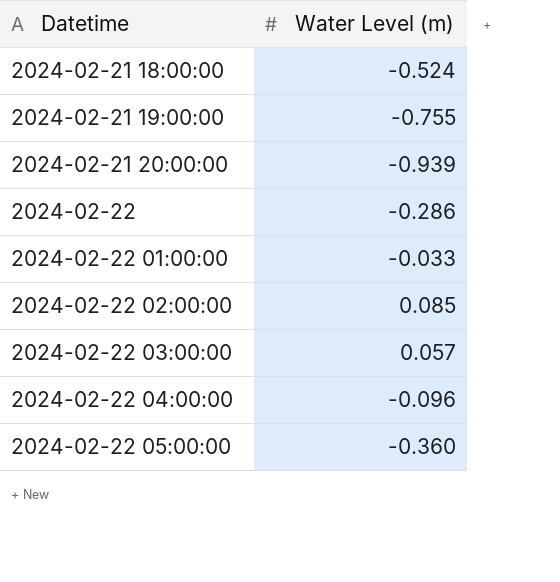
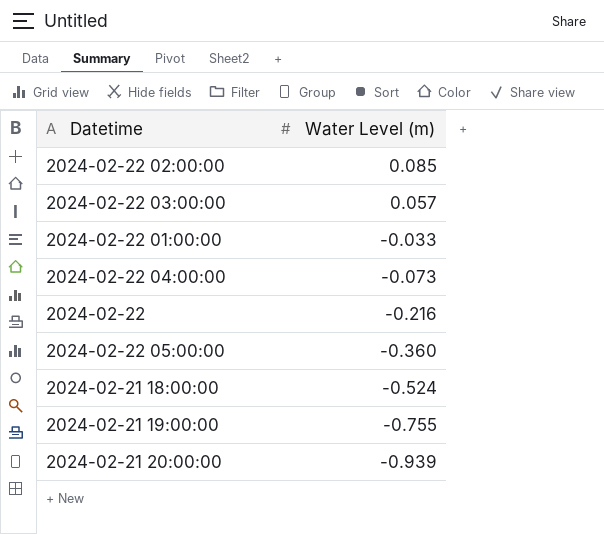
row order: Datetime ascending -> Water Level (m) descending
2024-02-22 04:00:00 | Water Level (m): -0.096 -> -0.073
2024-02-22 | Water Level (m): -0.286 -> -0.216

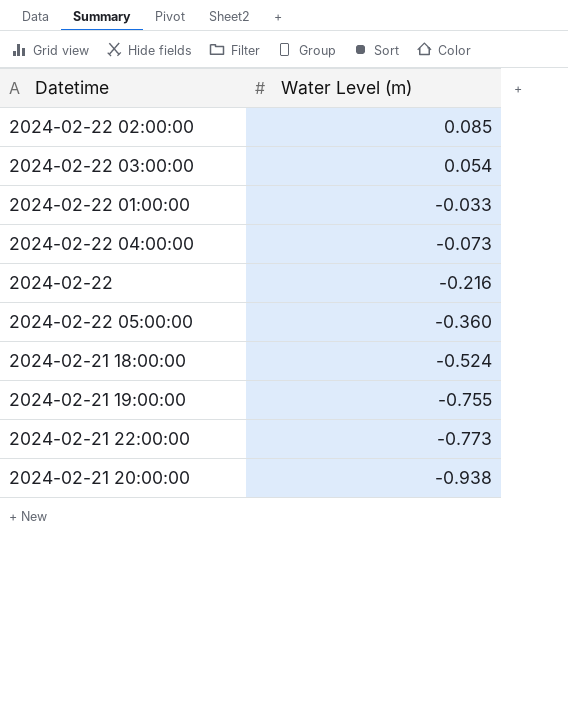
2024-02-22 03:00:00 | Water Level (m): 0.057 -> 0.054
row 2024-02-21 22:00:00: none -> -0.773
2024-02-21 20:00:00 | Water Level (m): -0.939 -> -0.938

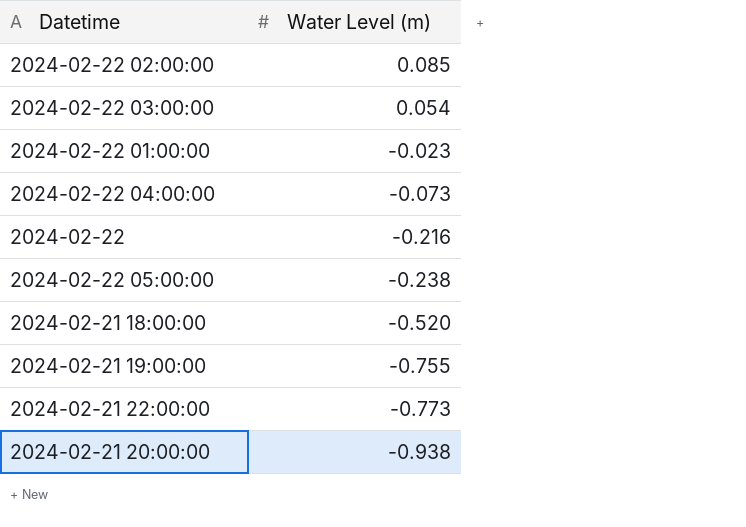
2024-02-22 01:00:00 | Water Level (m): -0.033 -> -0.023
2024-02-22 05:00:00 | Water Level (m): -0.360 -> -0.238
2024-02-21 18:00:00 | Water Level (m): -0.524 -> -0.520

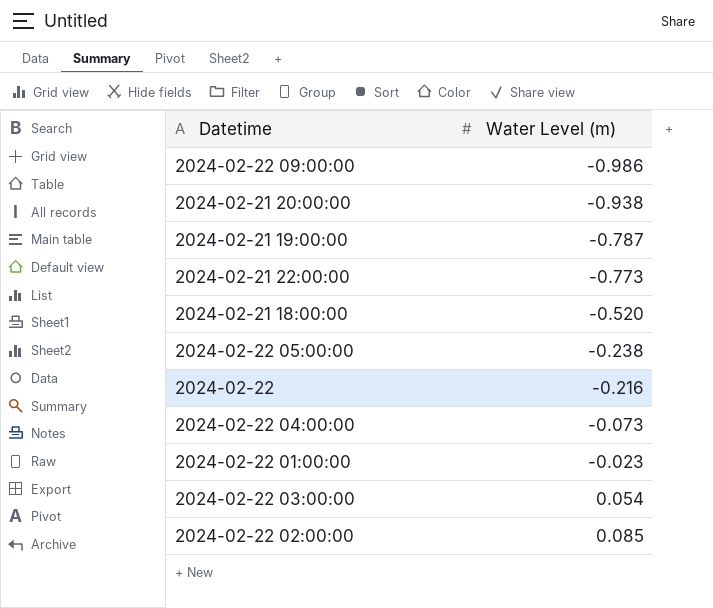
row order: Water Level (m) descending -> Water Level (m) ascending
row 2024-02-22 09:00:00: none -> -0.986
2024-02-21 19:00:00 | Water Level (m): -0.755 -> -0.787

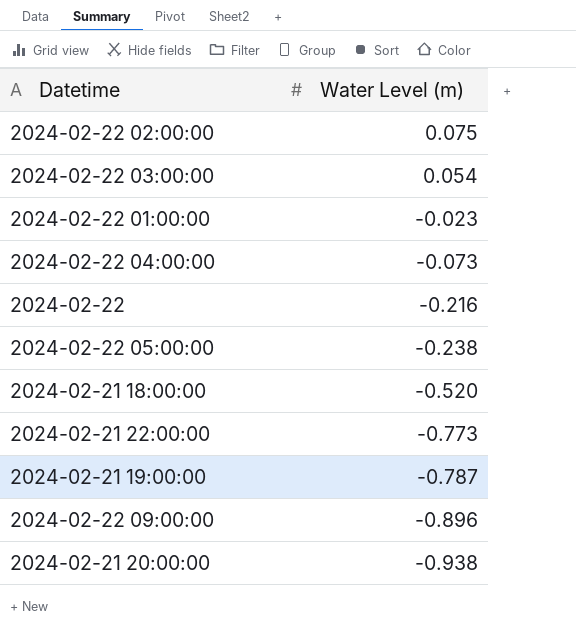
row order: Water Level (m) ascending -> Water Level (m) descending
2024-02-22 02:00:00 | Water Level (m): 0.085 -> 0.075
2024-02-22 09:00:00 | Water Level (m): -0.986 -> -0.896

